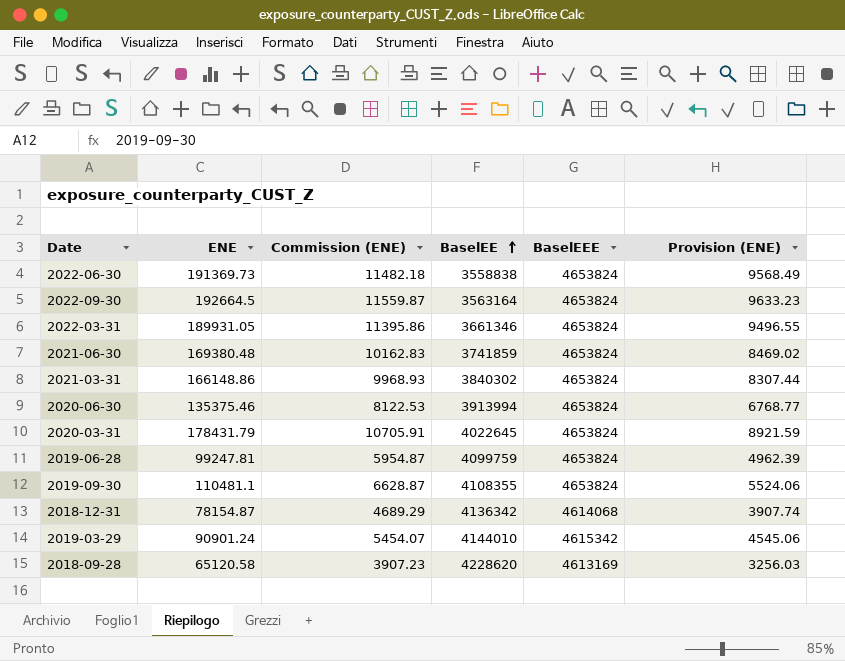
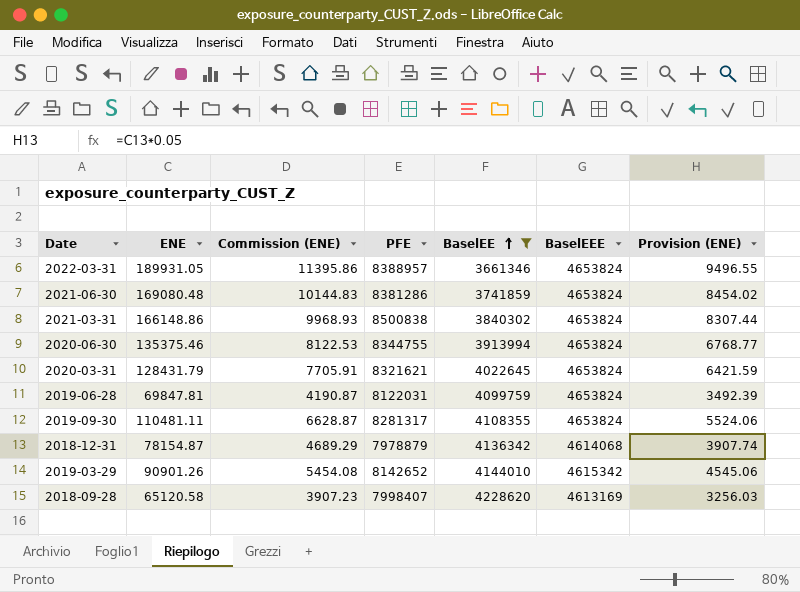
filter: none -> BaselEE >= 3661346
column PFE | position: none -> 4
2021-06-30 | ENE: 169380.48 -> 169080.48
2021-06-30 | Commission (ENE): 10162.83 -> 10144.83
2021-06-30 | Provision (ENE): 8469.02 -> 8454.02
2020-03-31 | ENE: 178431.79 -> 128431.79
2020-03-31 | Commission (ENE): 10705.91 -> 7705.91
2020-03-31 | Provision (ENE): 8921.59 -> 6421.59
2019-06-28 | ENE: 99247.81 -> 69847.81
2019-06-28 | Commission (ENE): 5954.87 -> 4190.87
2019-06-28 | Provision (ENE): 4962.39 -> 3492.39
2019-09-30 | ENE: 110481.1 -> 110481.11
2019-03-29 | ENE: 90901.24 -> 90901.26
2019-03-29 | Commission (ENE): 5454.07 -> 5454.08

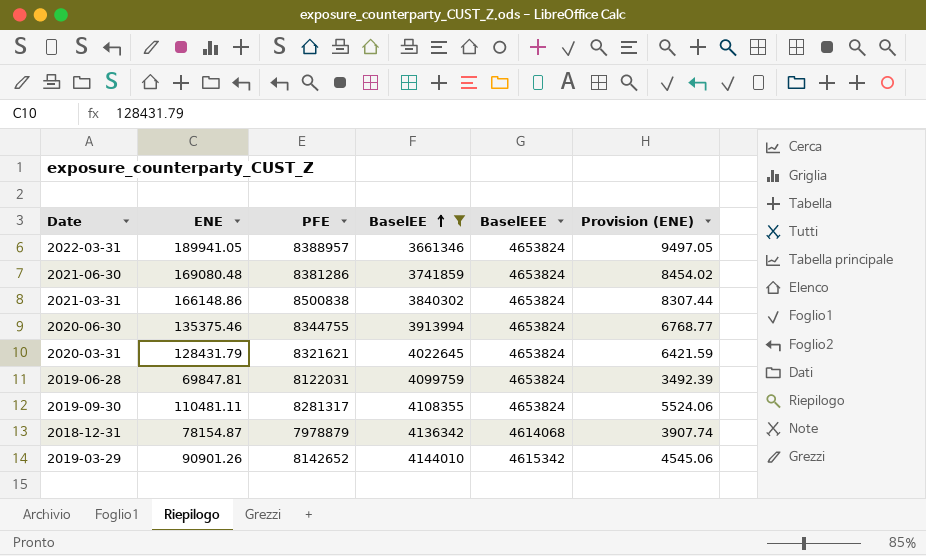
column Commission (ENE) | formula: [ENE] * 0.06 -> none
row 2018-09-28: 65120.58 | 3907.23 | 7998407 | 4228620 | 4613169 | 3256.03 -> none
2022-03-31 | ENE: 189931.05 -> 189941.05
2022-03-31 | Provision (ENE): 9496.55 -> 9497.05

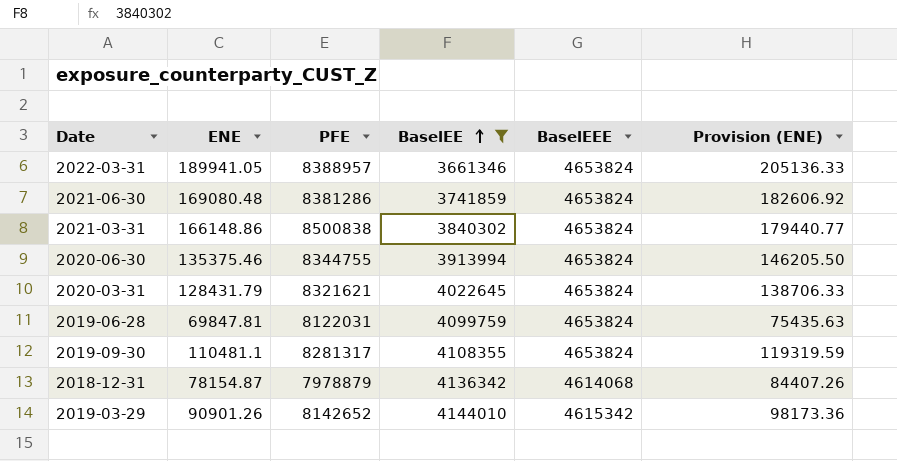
column Provision (ENE) | formula: [ENE] * 0.05 -> [ENE] * 1.08
2019-09-30 | ENE: 110481.11 -> 110481.1

